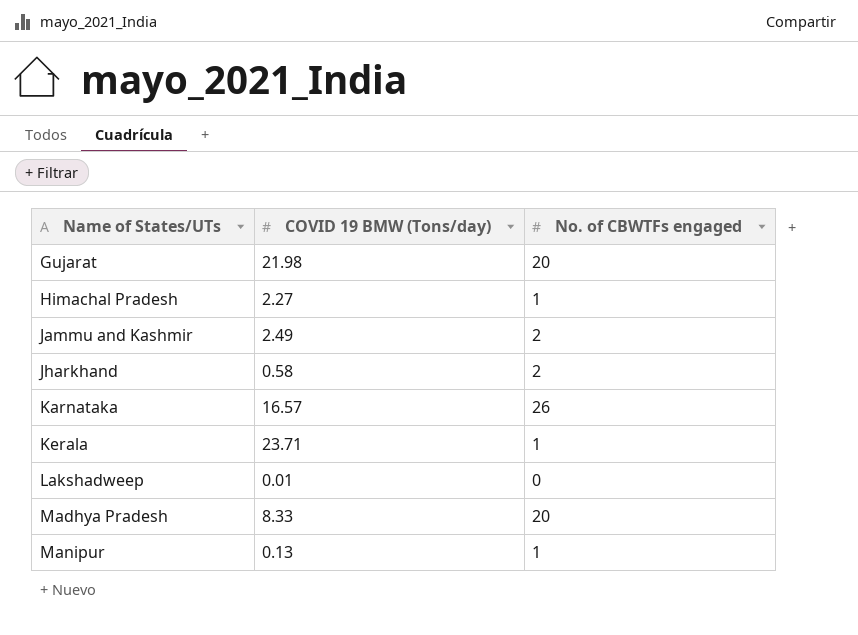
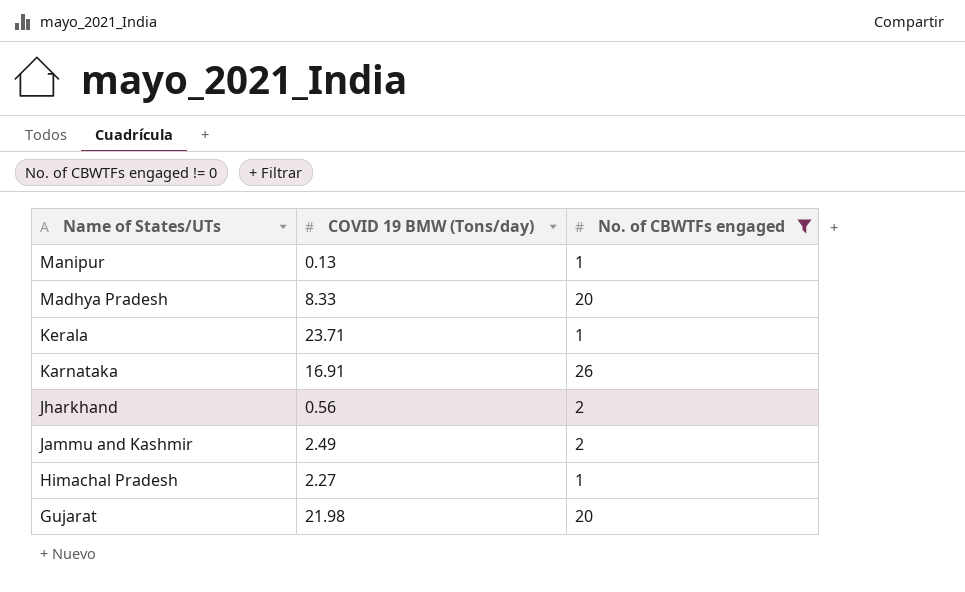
filter: none -> No. of CBWTFs engaged != 0
row order: Name of States/UTs ascending -> Name of States/UTs descending
Karnataka | COVID 19 BMW (Tons/day): 16.57 -> 16.91
Jharkhand | COVID 19 BMW (Tons/day): 0.58 -> 0.56

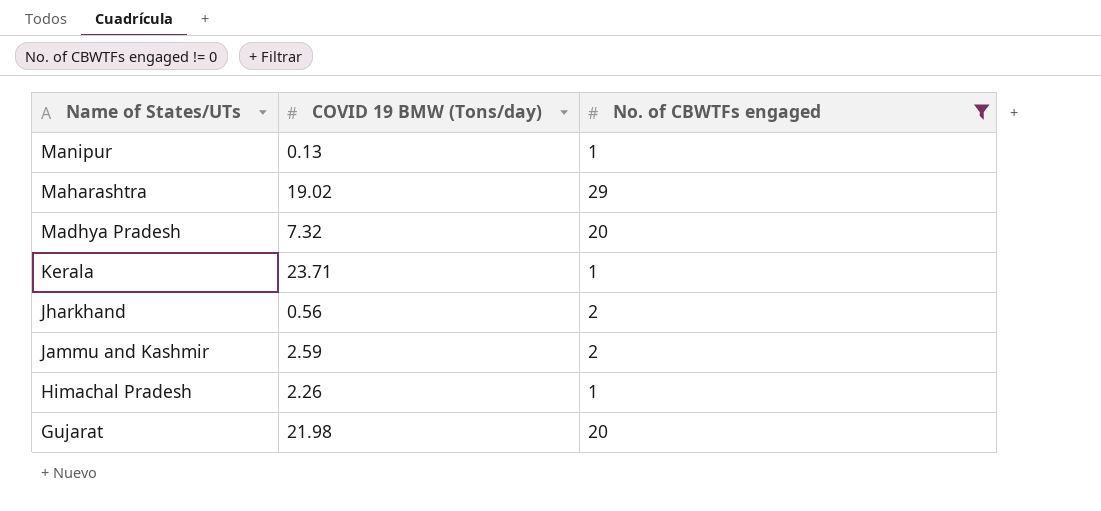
row Karnataka: 16.91 | 26 -> none
row Maharashtra: none -> 19.02 | 29
Madhya Pradesh | COVID 19 BMW (Tons/day): 8.33 -> 7.32
Jammu and Kashmir | COVID 19 BMW (Tons/day): 2.49 -> 2.59
Himachal Pradesh | COVID 19 BMW (Tons/day): 2.27 -> 2.26

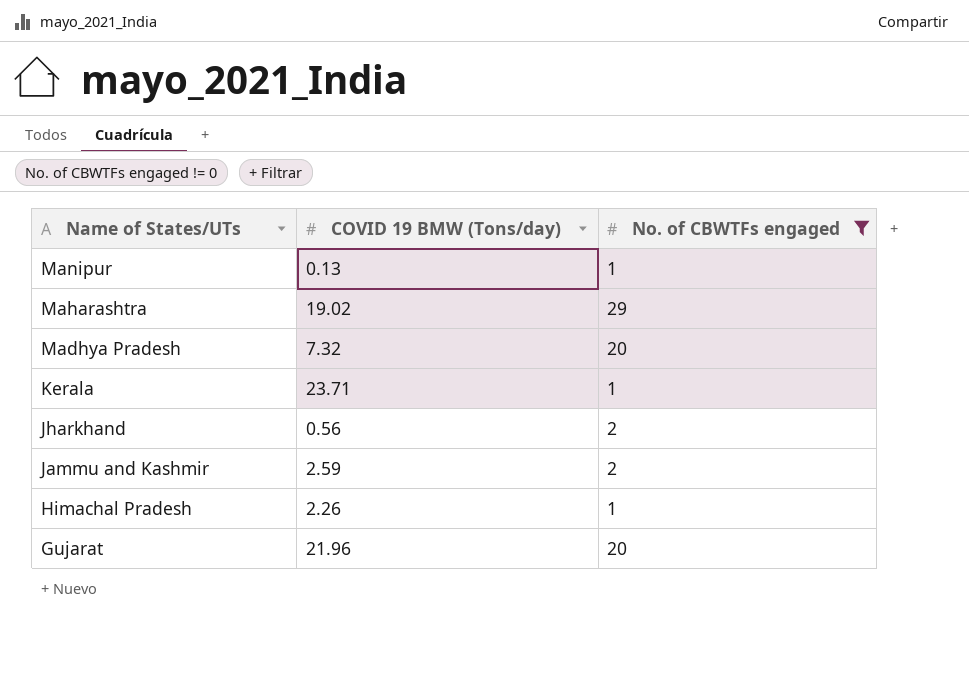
Gujarat | COVID 19 BMW (Tons/day): 21.98 -> 21.96

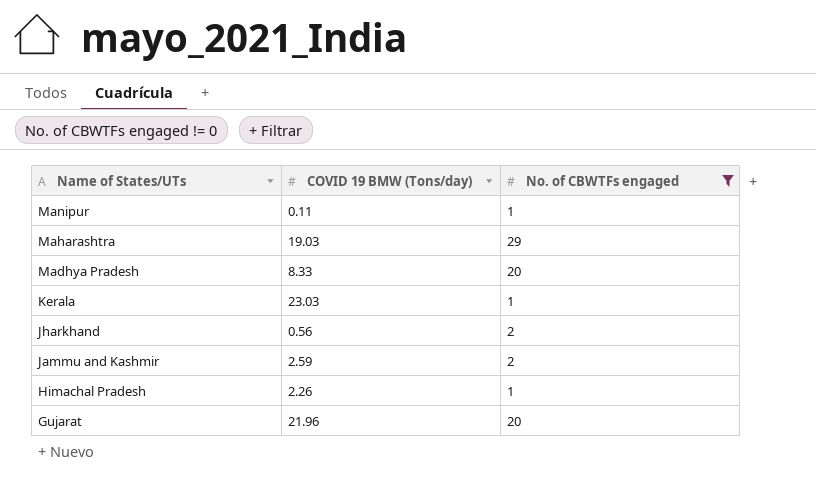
Manipur | COVID 19 BMW (Tons/day): 0.13 -> 0.11
Maharashtra | COVID 19 BMW (Tons/day): 19.02 -> 19.03
Madhya Pradesh | COVID 19 BMW (Tons/day): 7.32 -> 8.33
Kerala | COVID 19 BMW (Tons/day): 23.71 -> 23.03

